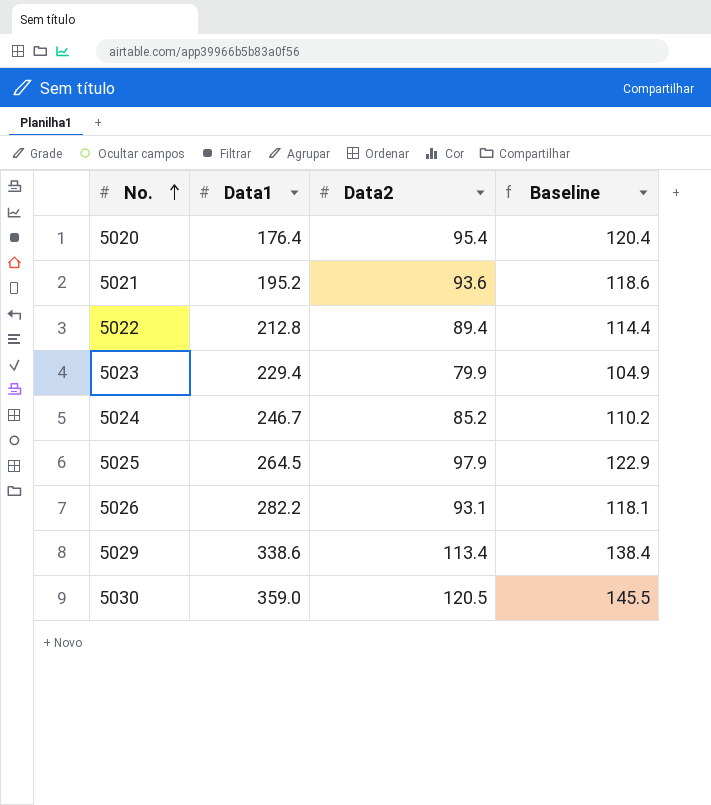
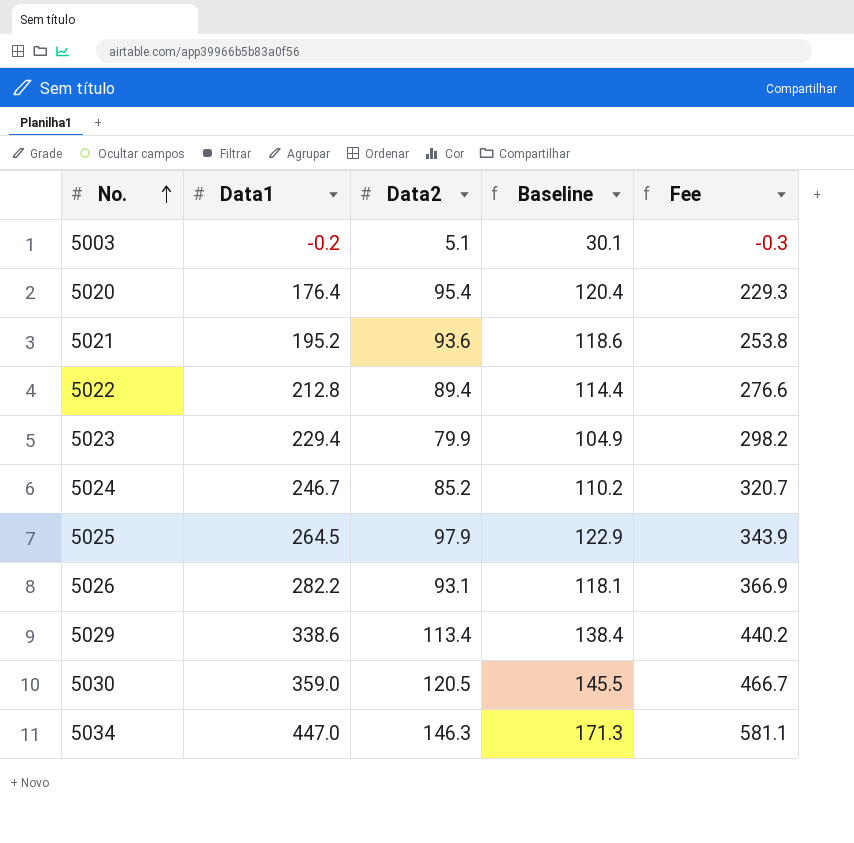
column Fee | formula: none -> [Data1] * 1.3
row 5003: none -> -0.2 | 5.1 | 30.1 | -0.3
row 5034: none -> 447.0 | 146.3 | 171.3 | 581.1

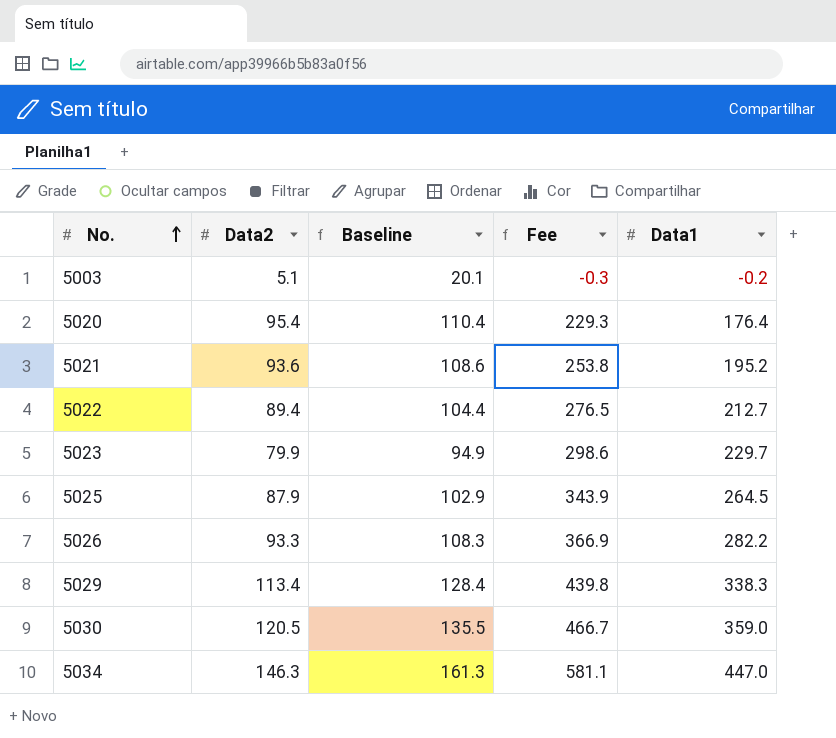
column Baseline | formula: [Data2] + 25 -> [Data2] + 15
column Data1 | position: 2 -> 5
row 5024: 246.7 | 85.2 | 110.2 | 320.7 -> none
5022 | Fee: 276.6 -> 276.5
5022 | Data1: 212.8 -> 212.7
5023 | Fee: 298.2 -> 298.6
5023 | Data1: 229.4 -> 229.7
5025 | Data2: 97.9 -> 87.9
5026 | Data2: 93.1 -> 93.3
5029 | Fee: 440.2 -> 439.8
5029 | Data1: 338.6 -> 338.3

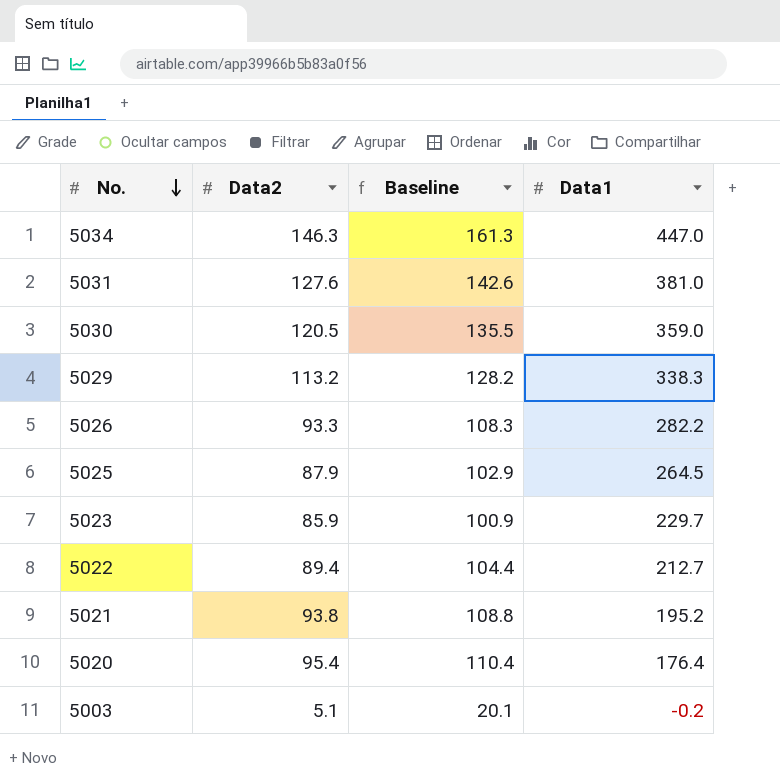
row order: No. ascending -> No. descending
column Fee | formula: [Data1] * 1.3 -> none
row 5031: none -> 127.6 | 142.6 | 381.0
5029 | Data2: 113.4 -> 113.2
5029 | Baseline: 128.4 -> 128.2
5023 | Data2: 79.9 -> 85.9
5023 | Baseline: 94.9 -> 100.9
5021 | Data2: 93.6 -> 93.8
5021 | Baseline: 108.6 -> 108.8

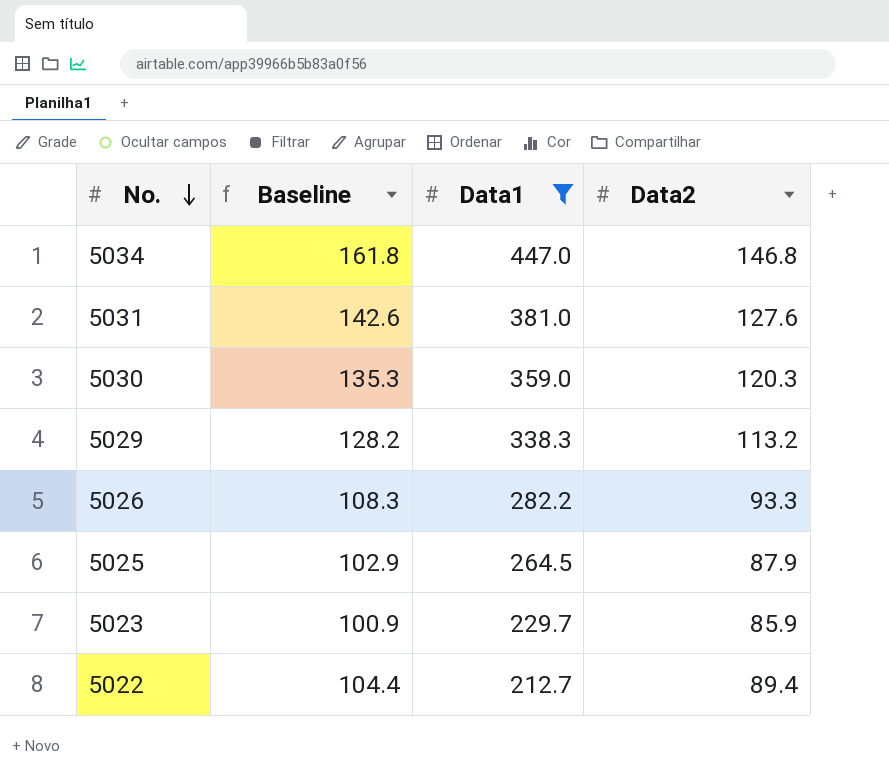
filter: none -> Data1 >= 212.7
column Data2 | position: 2 -> 4
5034 | Baseline: 161.3 -> 161.8
5034 | Data2: 146.3 -> 146.8
5030 | Baseline: 135.5 -> 135.3
5030 | Data2: 120.5 -> 120.3

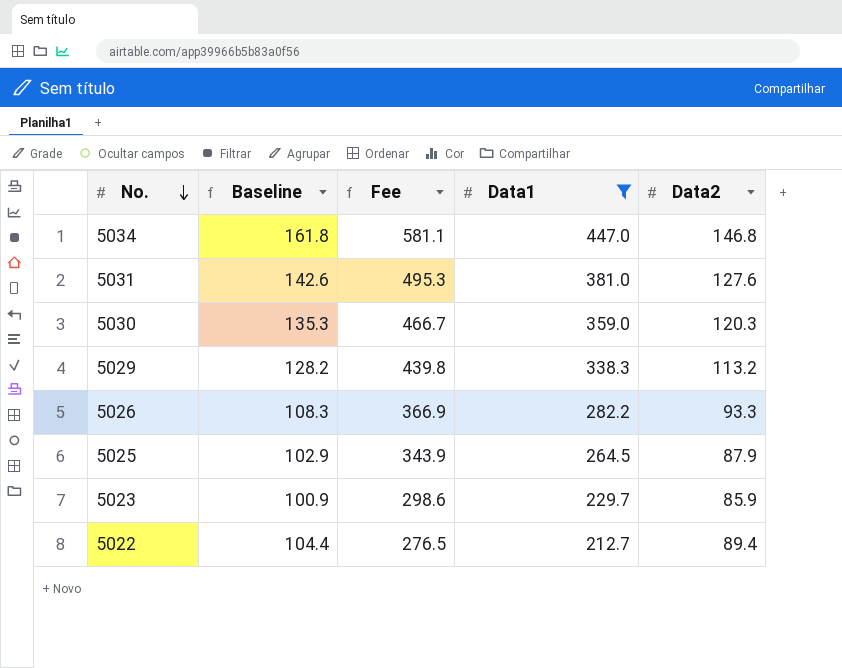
column Fee | formula: none -> [Data1] * 1.3

